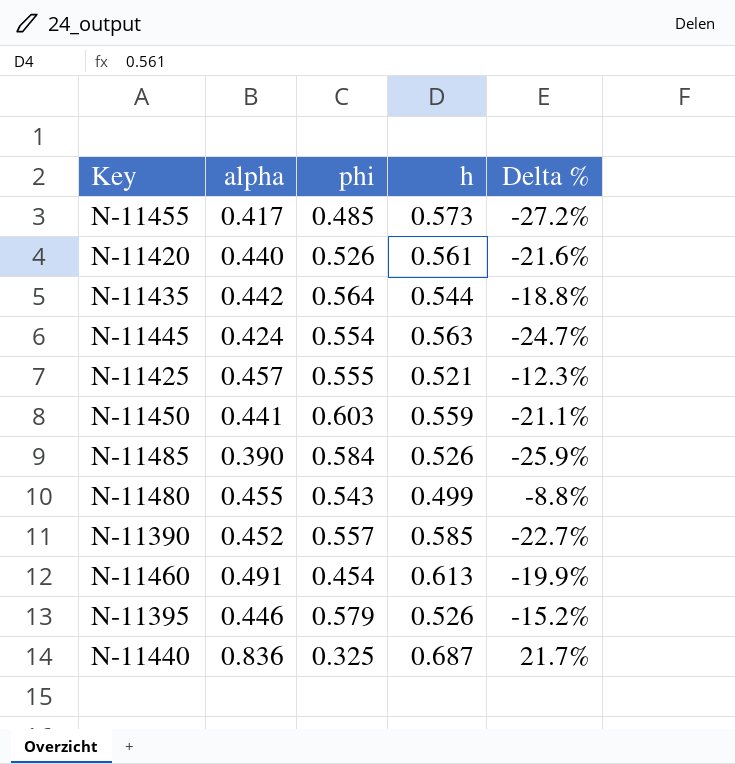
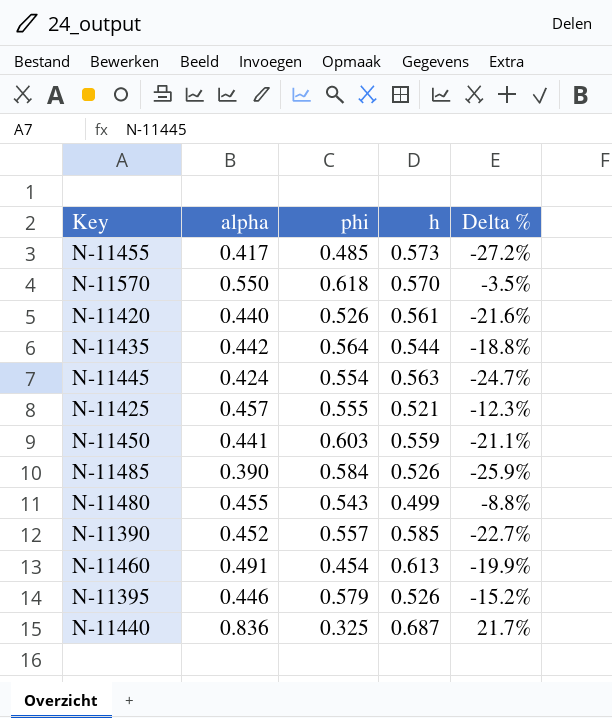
row N-11570: none -> 0.550 | 0.618 | 0.570 | -3.5%

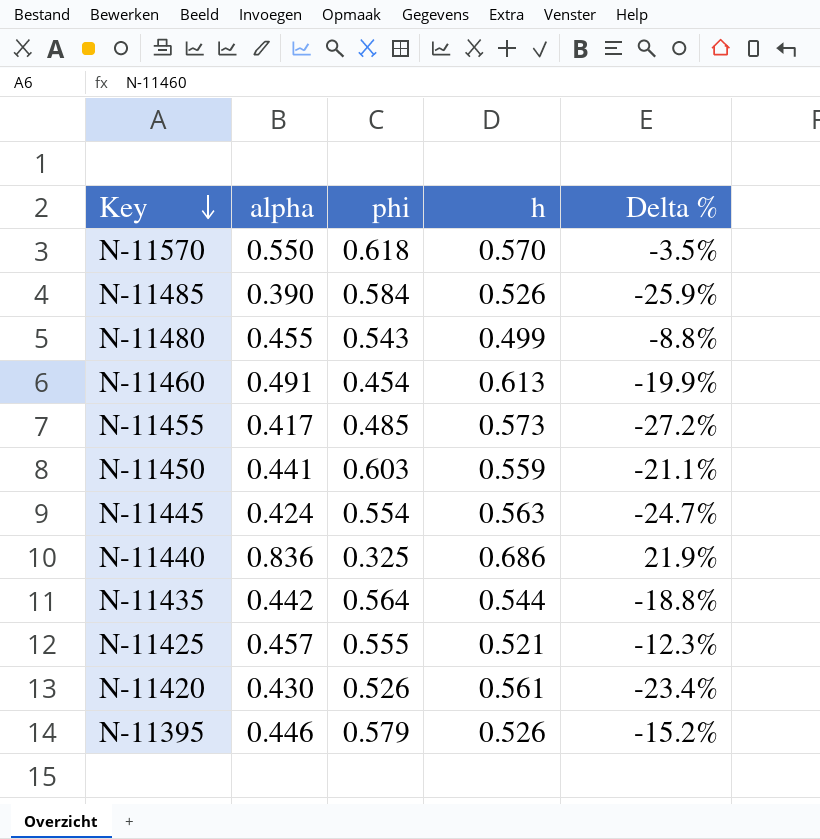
row order: none -> Key descending
row N-11390: 0.452 | 0.557 | 0.585 | -22.7% -> none
N-11440 | h: 0.687 -> 0.686
N-11440 | Delta %: 21.7% -> 21.9%
N-11420 | alpha: 0.440 -> 0.430
N-11420 | Delta %: -21.6% -> -23.4%

